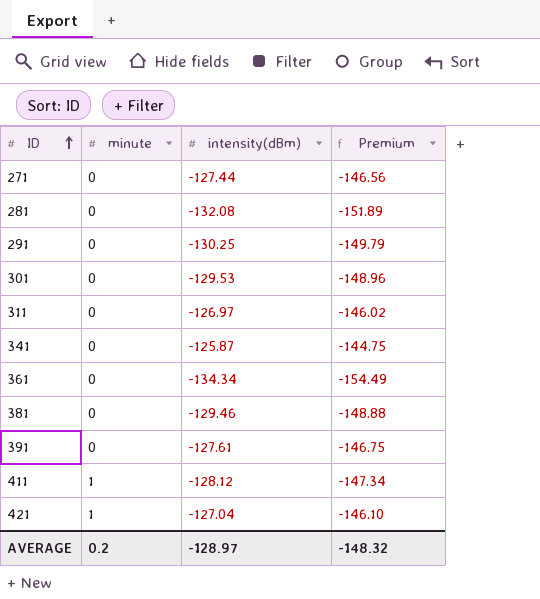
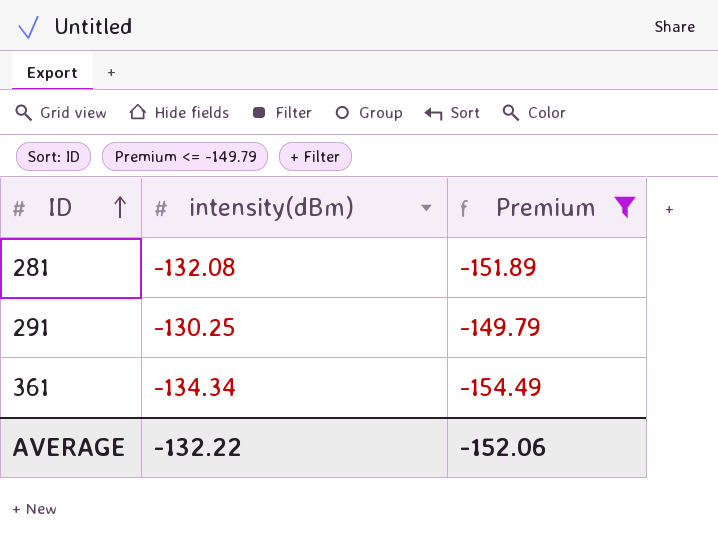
filter: none -> Premium <= -149.79
column minute | position: 2 -> none
AVERAGE | intensity(dBm): -128.97 -> -132.22
AVERAGE | Premium: -148.32 -> -152.06

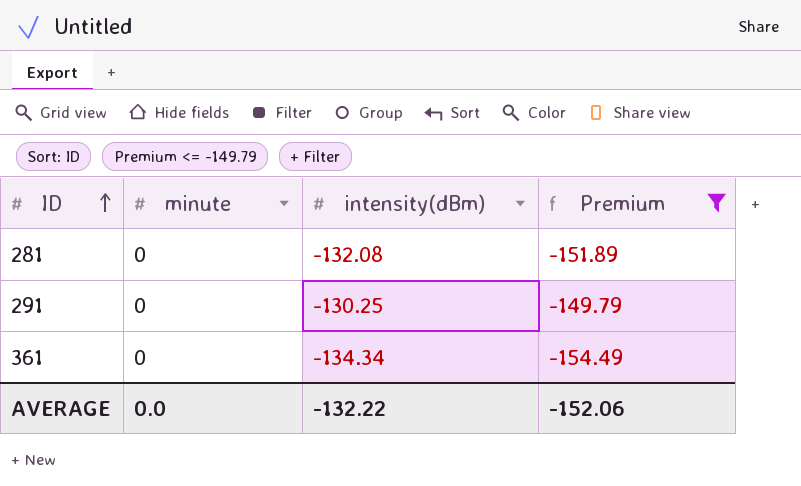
column minute | position: none -> 2

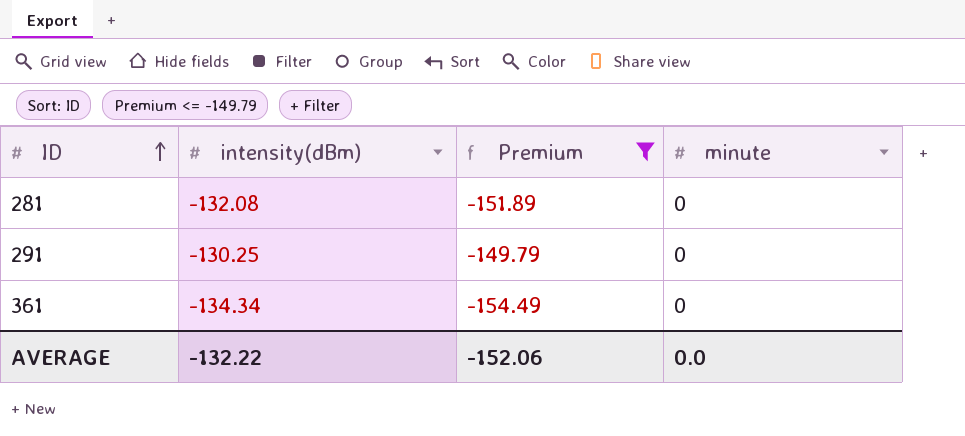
column minute | position: 2 -> 4

